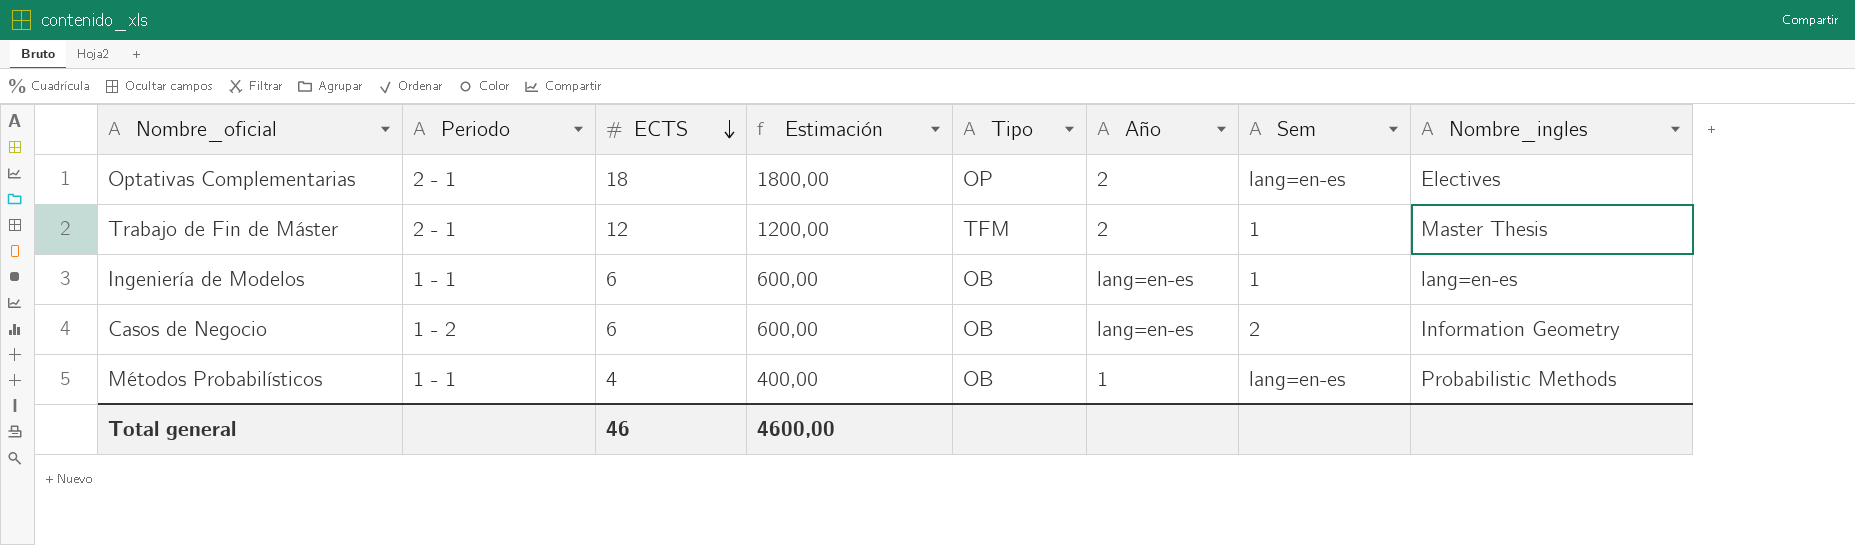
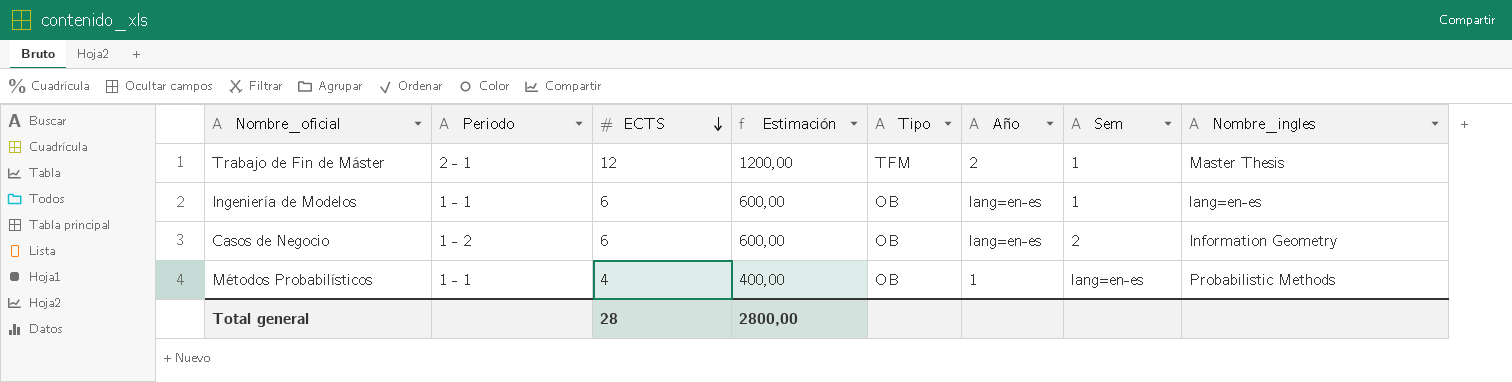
row Optativas Complementarias: 2 - 1 | 18 | 1800,00 | OP | 2 | lang=en-es | Electives -> none
Total general | ECTS: 46 -> 28
Total general | Estimación: 4600,00 -> 2800,00

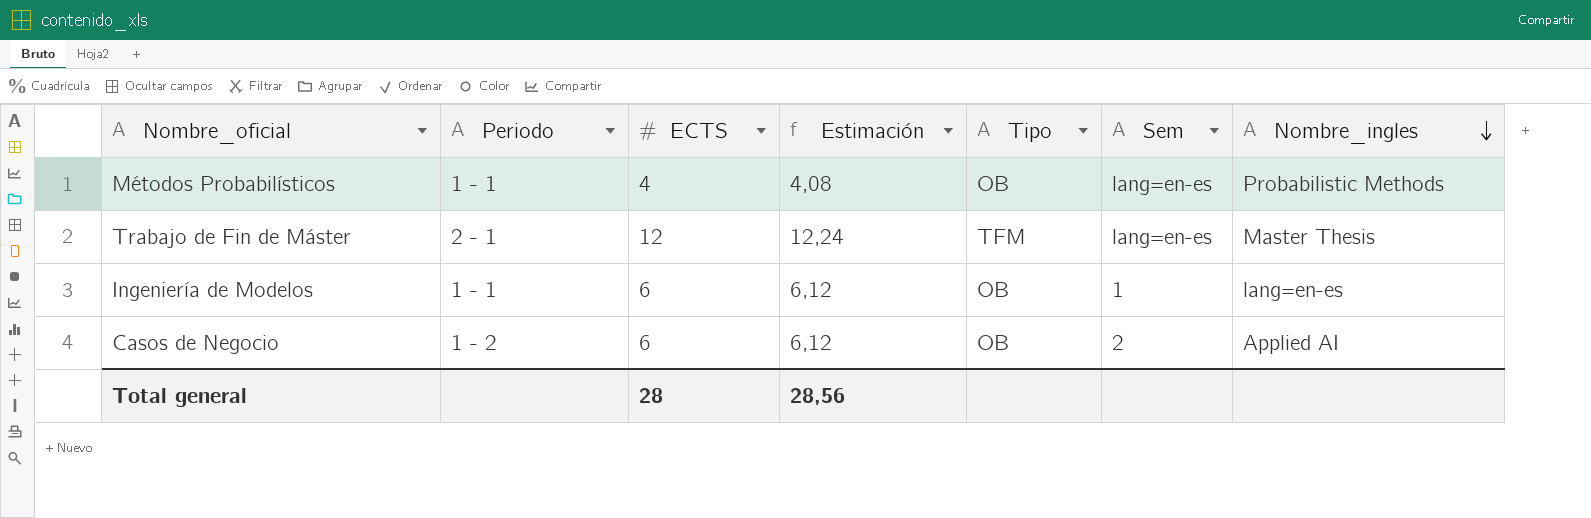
row order: ECTS descending -> Nombre_ingles descending
column Año | position: 6 -> none
column Estimación | formula: [ECTS] * 100 -> [ECTS] * 1,02
Trabajo de Fin de Máster | Sem: 1 -> lang=en-es
Casos de Negocio | Nombre_ingles: Information Geometry -> Applied AI
Total general | Estimación: 2800,00 -> 28,56

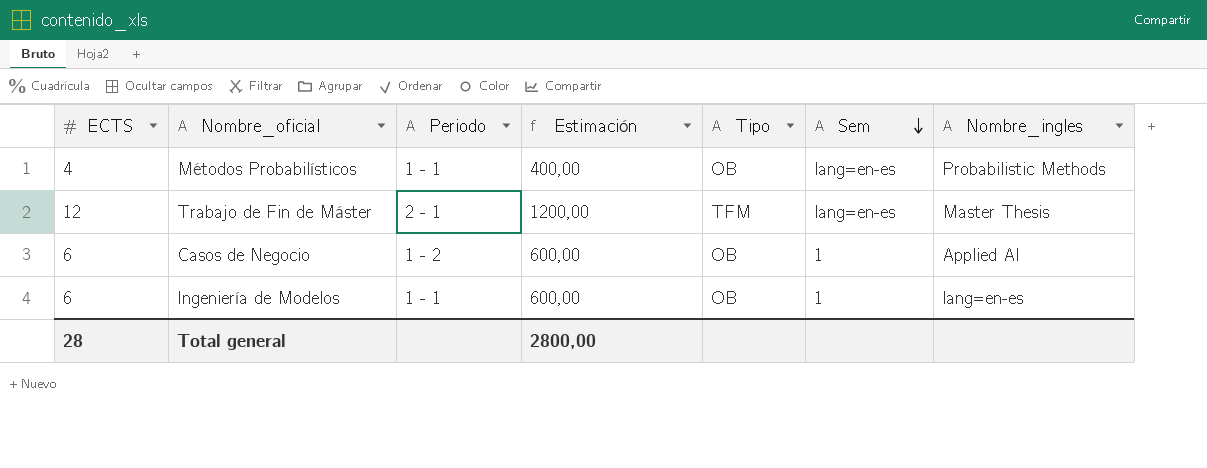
row order: Nombre_ingles descending -> Sem descending
column ECTS | position: 3 -> 1
column Estimación | formula: [ECTS] * 1,02 -> [ECTS] * 100
Casos de Negocio | Sem: 2 -> 1
Total general | Estimación: 28,56 -> 2800,00

